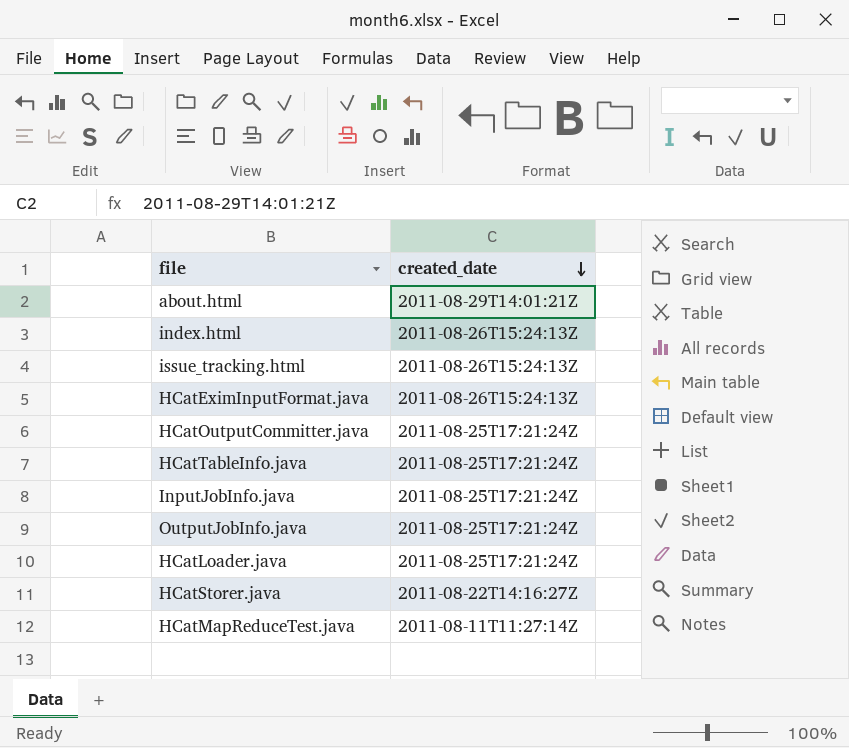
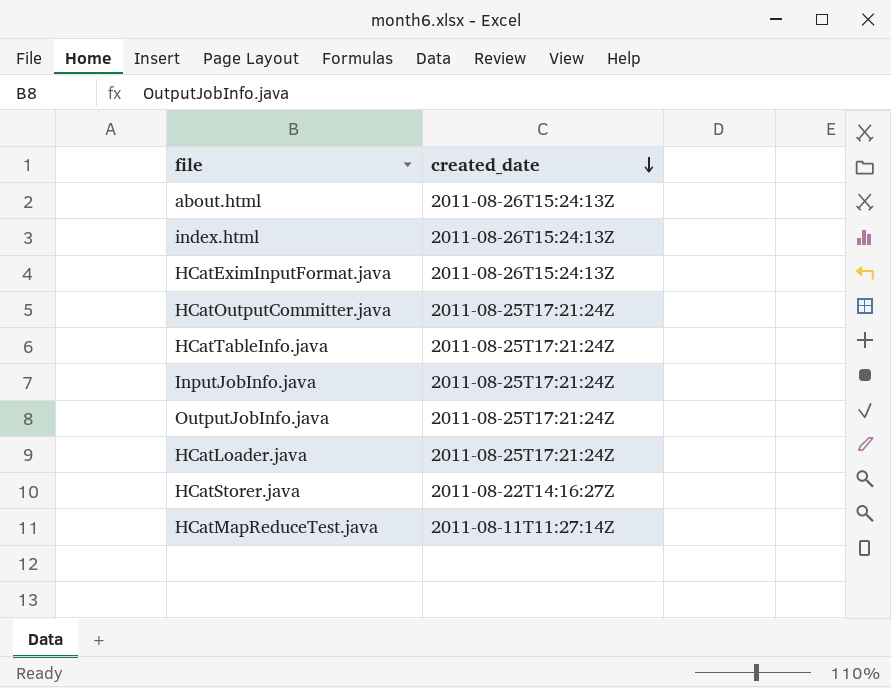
row issue_tracking.html: 2011-08-26T15:24:13Z -> none
about.html | created_date: 2011-08-29T14:01:21Z -> 2011-08-26T15:24:13Z

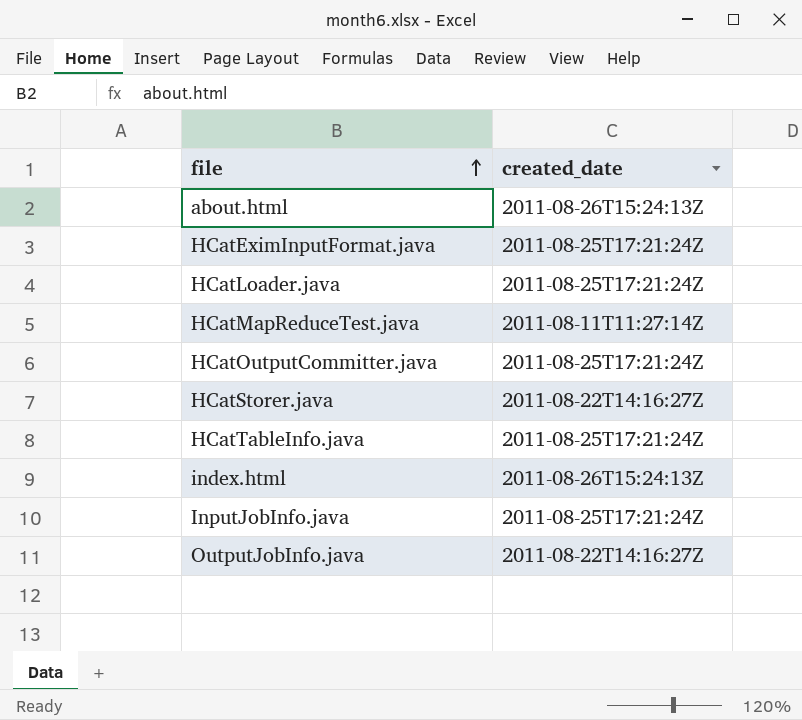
row order: created_date descending -> file ascending
HCatEximInputFormat.java | created_date: 2011-08-26T15:24:13Z -> 2011-08-25T17:21:24Z
OutputJobInfo.java | created_date: 2011-08-25T17:21:24Z -> 2011-08-22T14:16:27Z

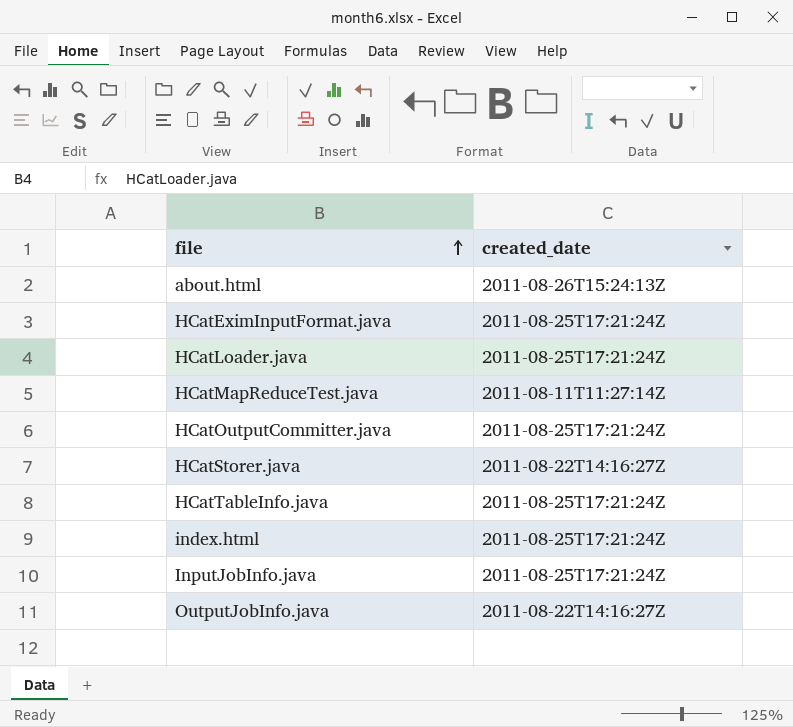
index.html | created_date: 2011-08-26T15:24:13Z -> 2011-08-25T17:21:24Z

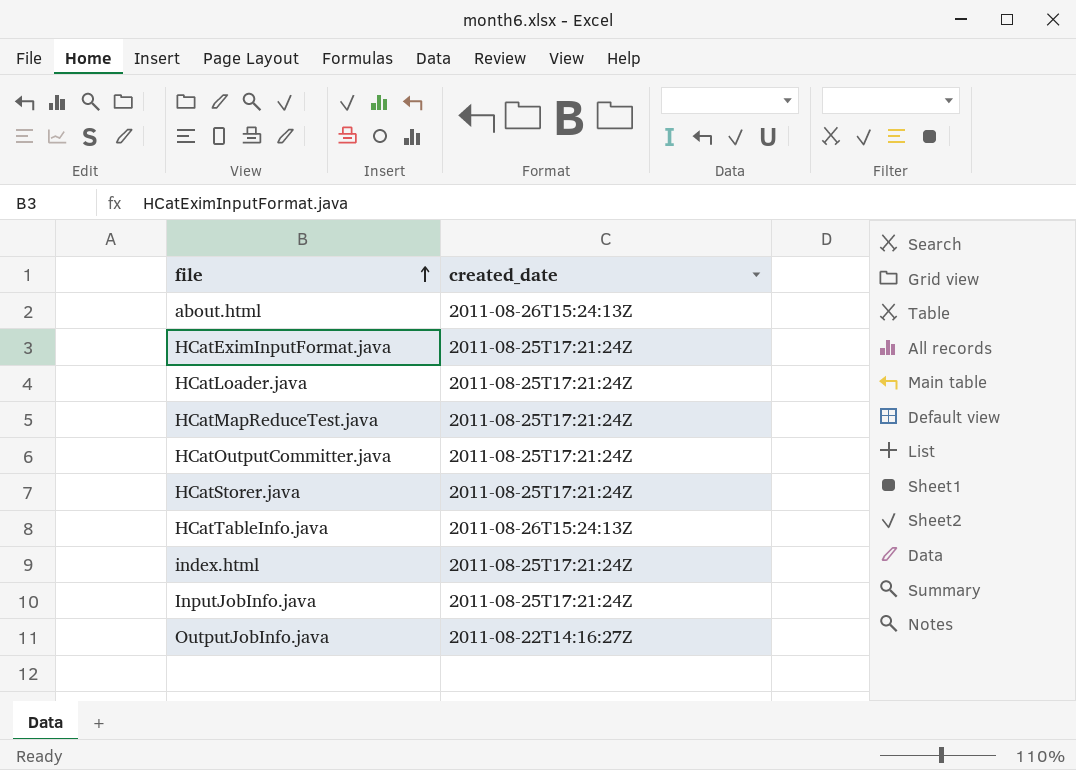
HCatMapReduceTest.java | created_date: 2011-08-11T11:27:14Z -> 2011-08-25T17:21:24Z
HCatStorer.java | created_date: 2011-08-22T14:16:27Z -> 2011-08-25T17:21:24Z
HCatTableInfo.java | created_date: 2011-08-25T17:21:24Z -> 2011-08-26T15:24:13Z

